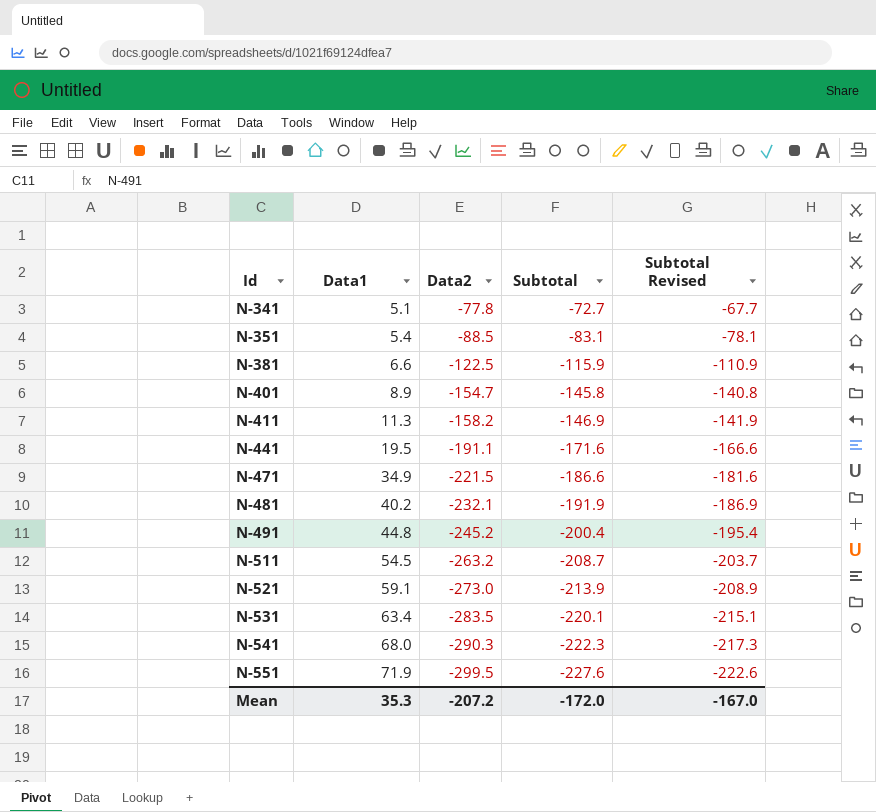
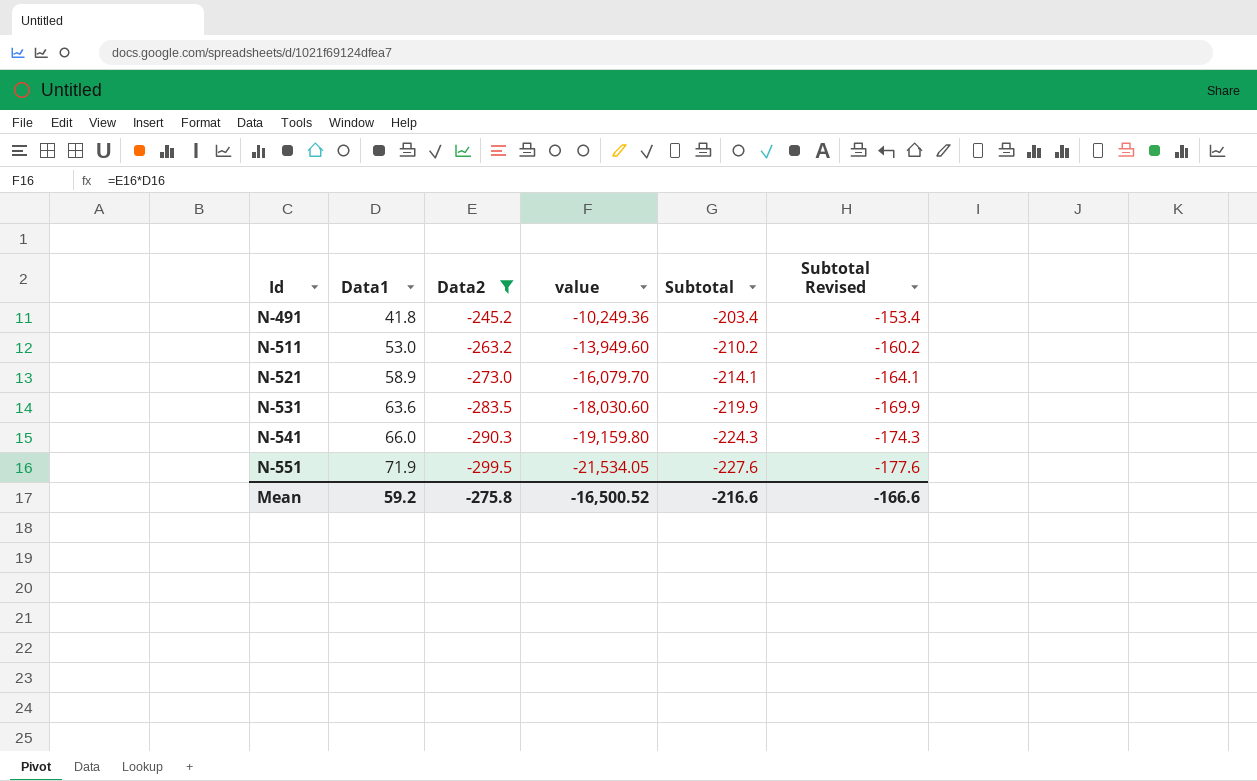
filter: none -> Data2 <= -245.2
column value | formula: none -> [Data1] * [Data2]
column Subtotal Revised | formula: [Subtotal] + 5 -> [Subtotal] + 50
N-491 | Data1: 44.8 -> 41.8
N-491 | Subtotal: -200.4 -> -203.4
N-511 | Data1: 54.5 -> 53.0
N-511 | Subtotal: -208.7 -> -210.2
N-521 | Data1: 59.1 -> 58.9
N-521 | Subtotal: -213.9 -> -214.1
N-531 | Data1: 63.4 -> 63.6
N-531 | Subtotal: -220.1 -> -219.9
N-541 | Data1: 68.0 -> 66.0
N-541 | Subtotal: -222.3 -> -224.3
Mean | Data1: 35.3 -> 59.2
Mean | Data2: -207.2 -> -275.8
Mean | Subtotal: -172.0 -> -216.6
Mean | Subtotal Revised: -167.0 -> -166.6

